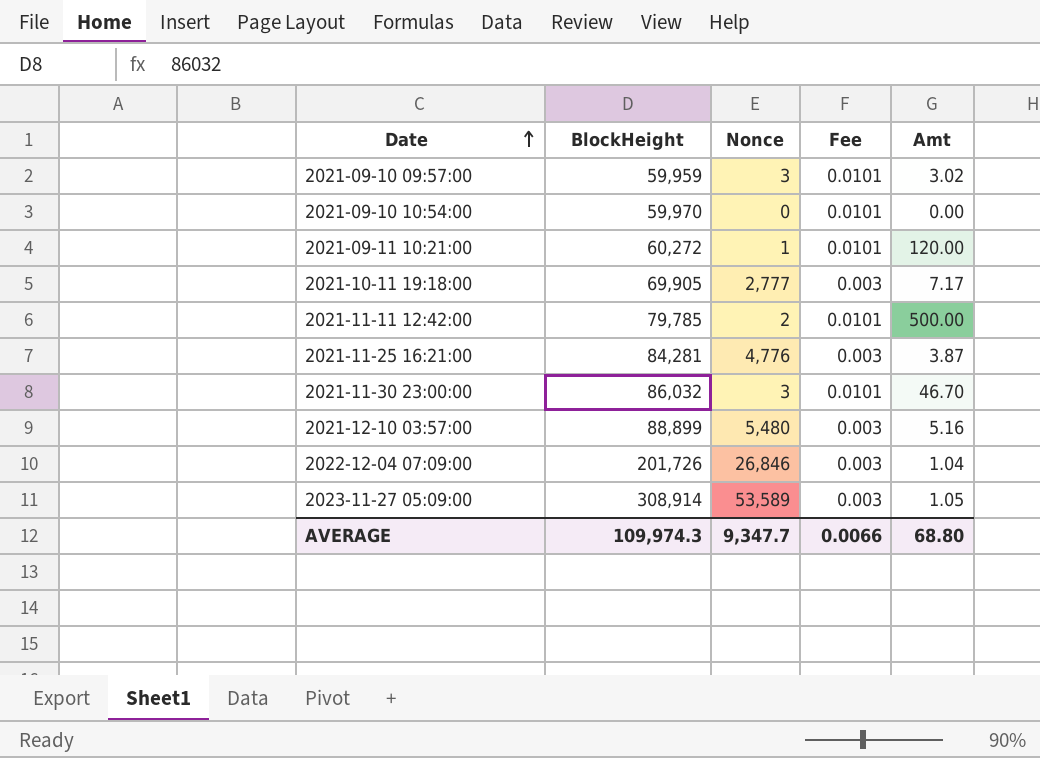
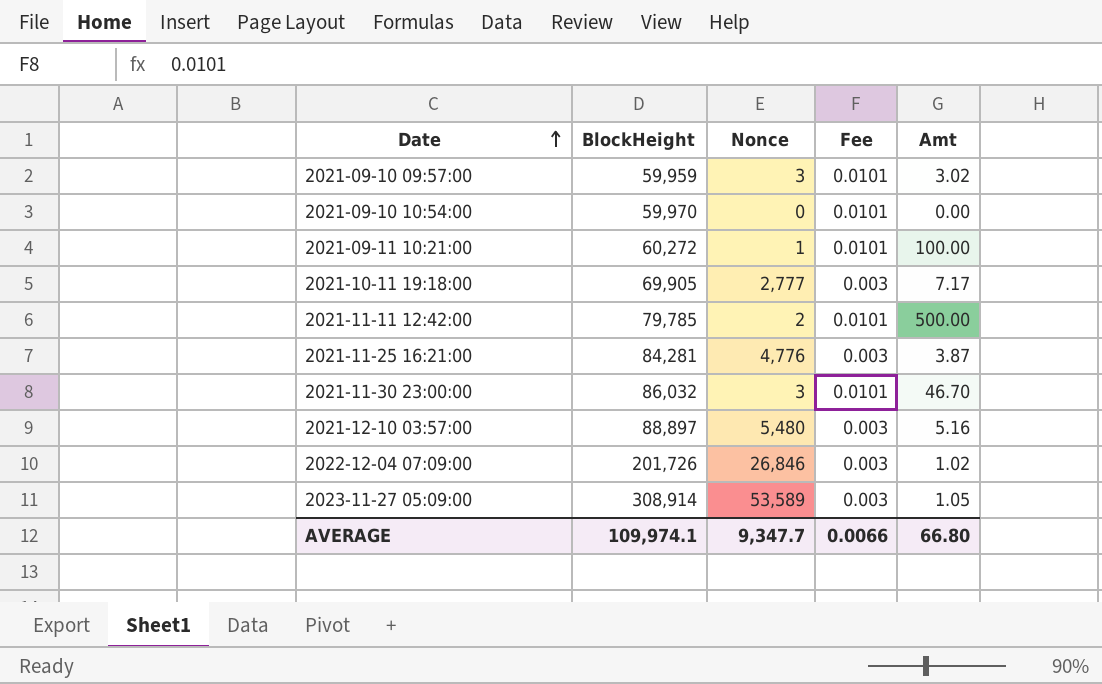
2021-09-11 10:21:00 | Amt: 120.00 -> 100.00
2021-12-10 03:57:00 | BlockHeight: 88,899 -> 88,897
2022-12-04 07:09:00 | Amt: 1.04 -> 1.02
AVERAGE | BlockHeight: 109,974.3 -> 109,974.1
AVERAGE | Amt: 68.80 -> 66.80

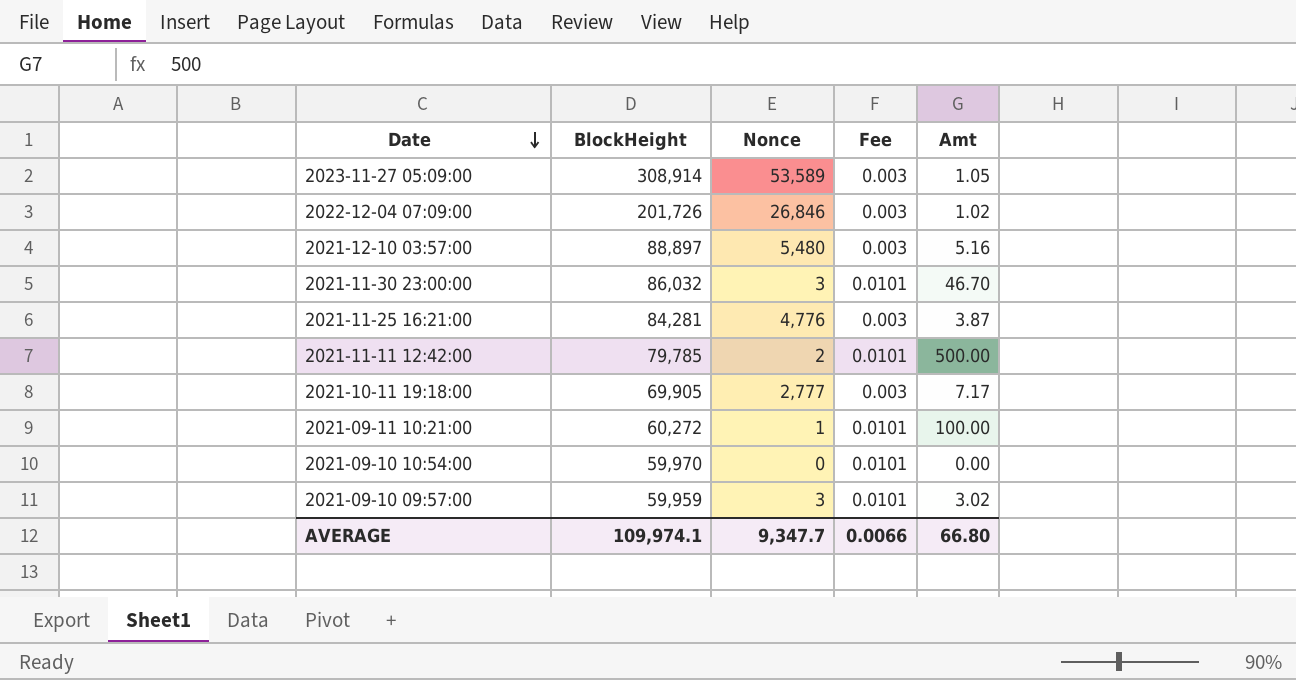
row order: Date ascending -> Date descending

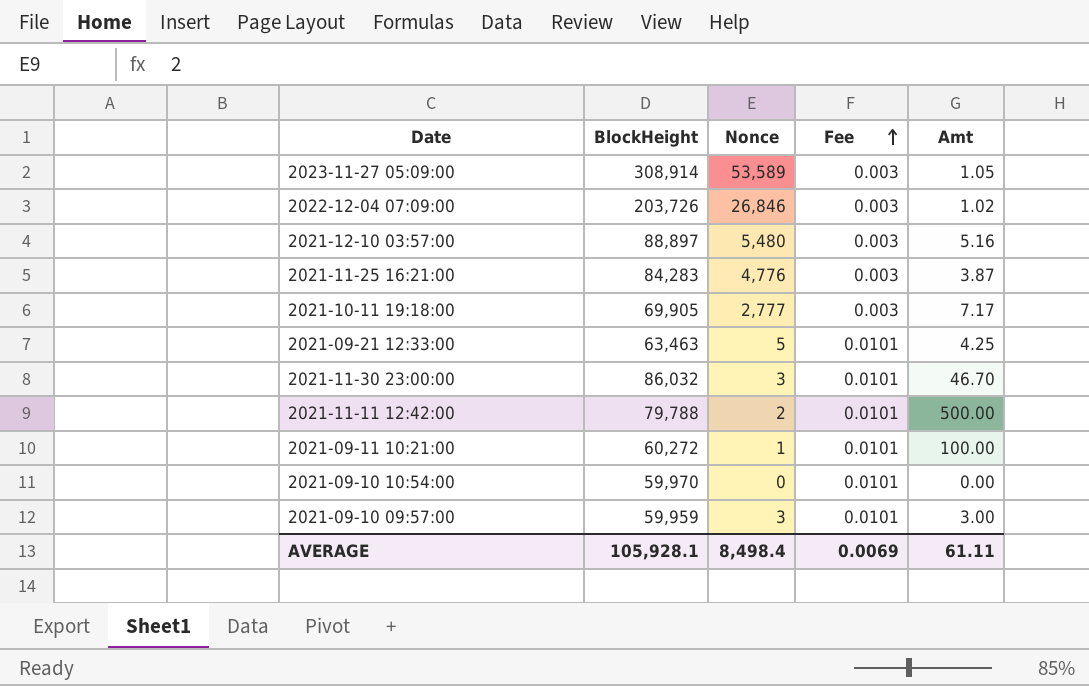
row order: Date descending -> Fee ascending
2022-12-04 07:09:00 | BlockHeight: 201,726 -> 203,726
2021-11-25 16:21:00 | BlockHeight: 84,281 -> 84,283
row 2021-09-21 12:33:00: none -> 63,463 | 5 | 0.0101 | 4.25
2021-11-11 12:42:00 | BlockHeight: 79,785 -> 79,788
2021-09-10 09:57:00 | Amt: 3.02 -> 3.00
AVERAGE | BlockHeight: 109,974.1 -> 105,928.1
AVERAGE | Nonce: 9,347.7 -> 8,498.4
AVERAGE | Fee: 0.0066 -> 0.0069
AVERAGE | Amt: 66.80 -> 61.11

